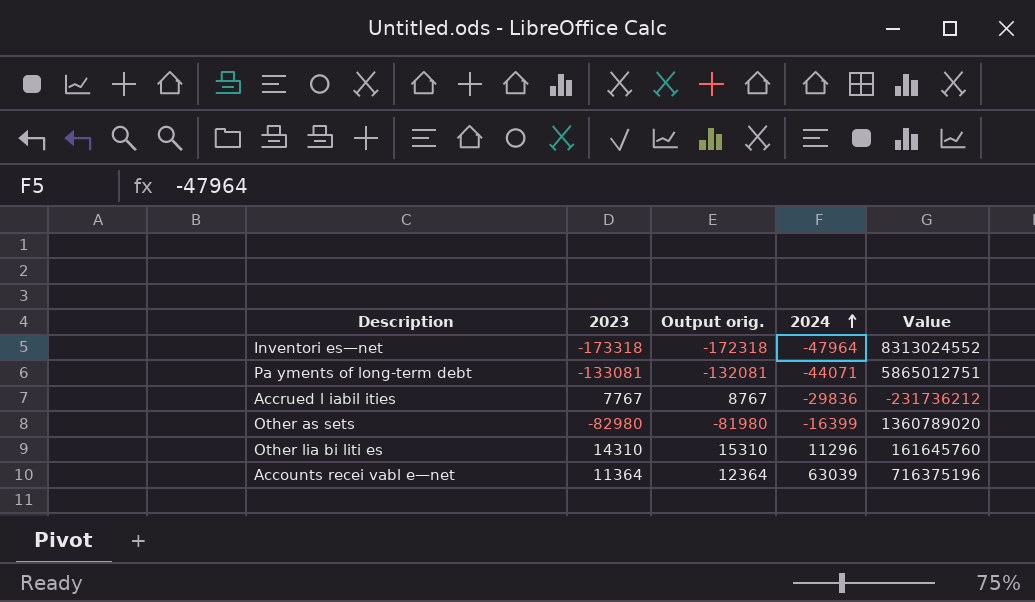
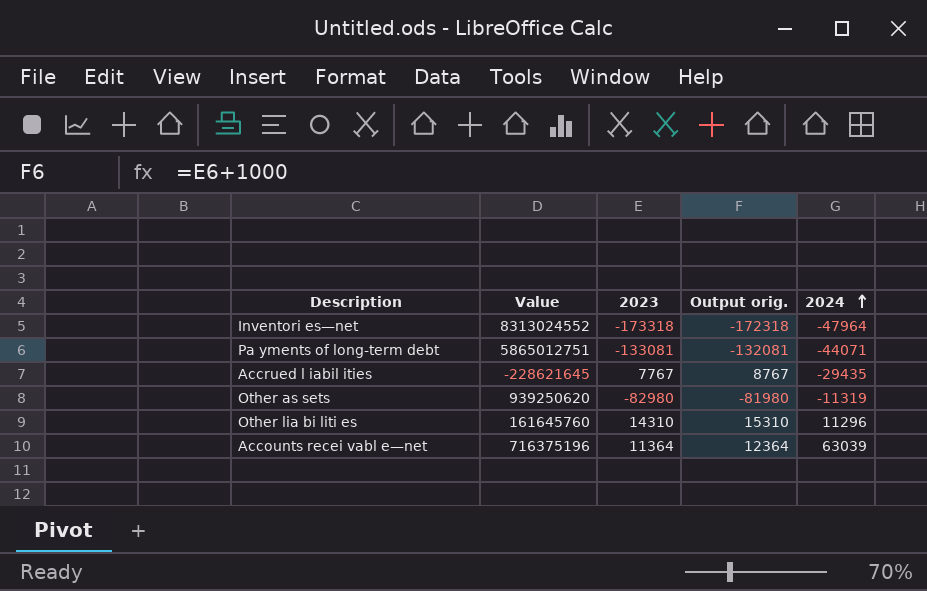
column Value | position: 5 -> 2
Accrued l iabil ities | Value: -231736212 -> -228621645
Accrued l iabil ities | 2024: -29836 -> -29435
Other as sets | Value: 1360789020 -> 939250620
Other as sets | 2024: -16399 -> -11319

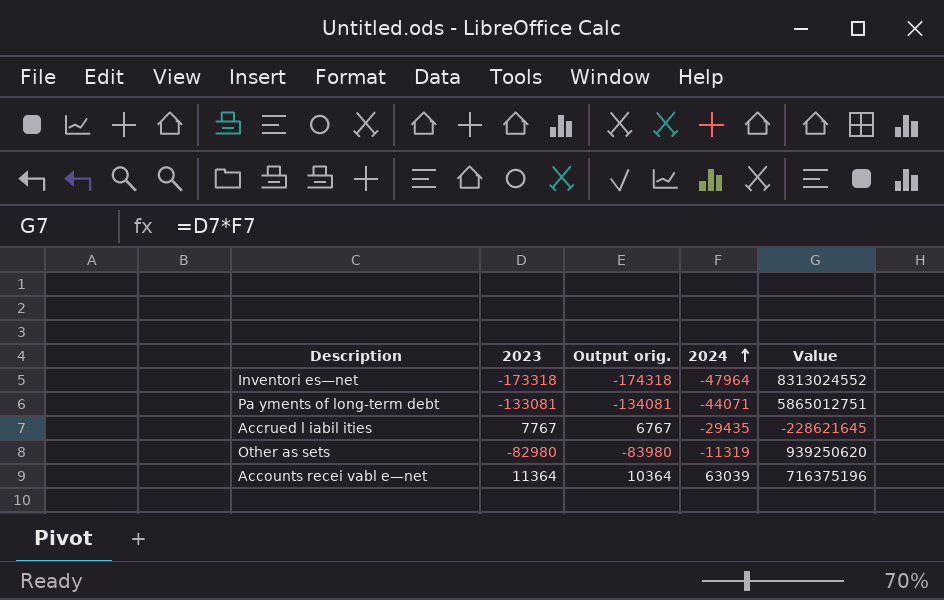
column Output orig. | formula: [2023] + 1000 -> [2023] - 1000
column Value | position: 2 -> 5
row Other lia bi liti es: 161645760 | 14310 | 15310 | 11296 -> none

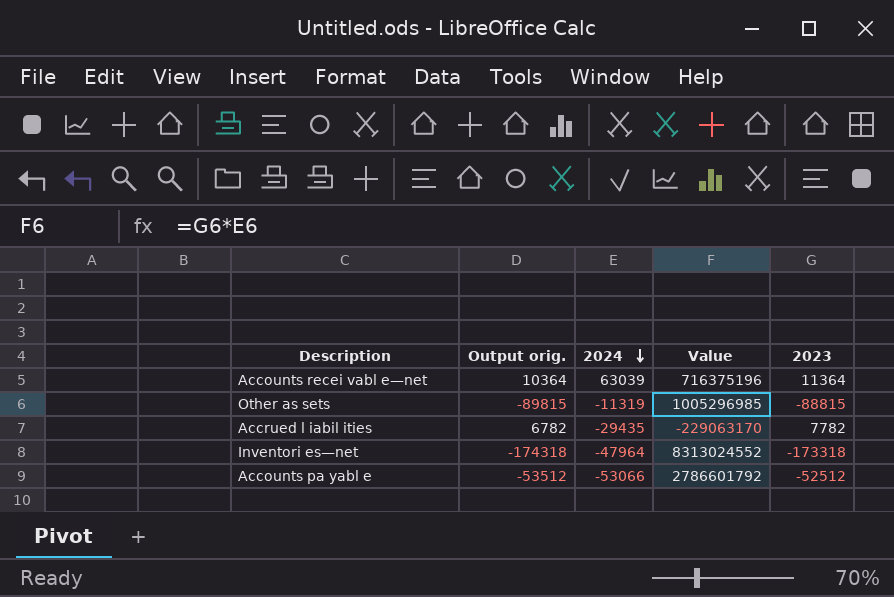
row order: 2024 ascending -> 2024 descending
column 2023 | position: 2 -> 5
row Pa yments of long-term debt: -133081 | -134081 | -44071 | 5865012751 -> none
Other as sets | Output orig.: -83980 -> -89815
Other as sets | Value: 939250620 -> 1005296985
Other as sets | 2023: -82980 -> -88815
Accrued l iabil ities | Output orig.: 6767 -> 6782
Accrued l iabil ities | Value: -228621645 -> -229063170
Accrued l iabil ities | 2023: 7767 -> 7782
row Accounts pa yabl e: none -> -53512 | -53066 | 2786601792 | -52512

